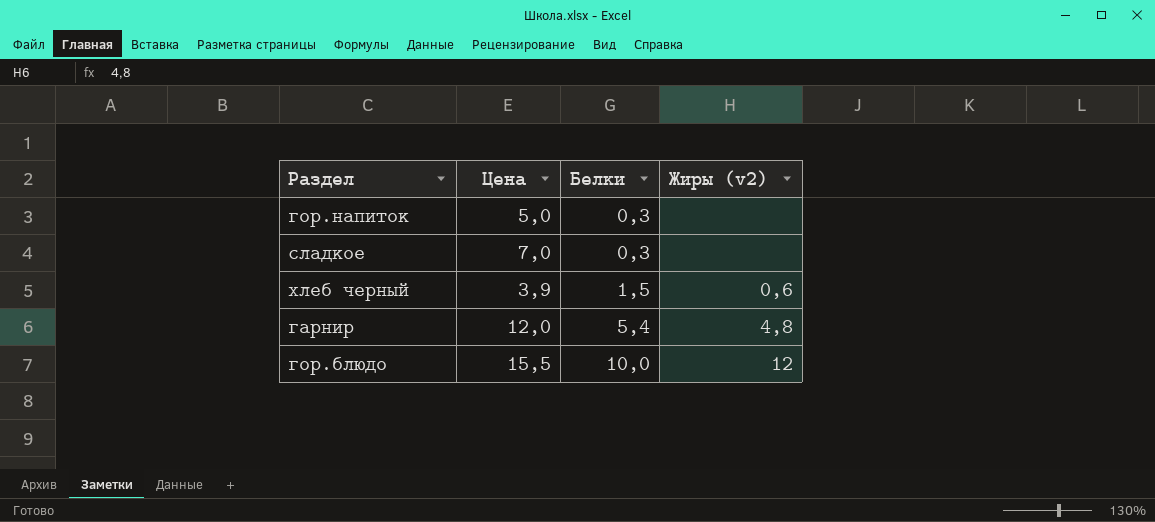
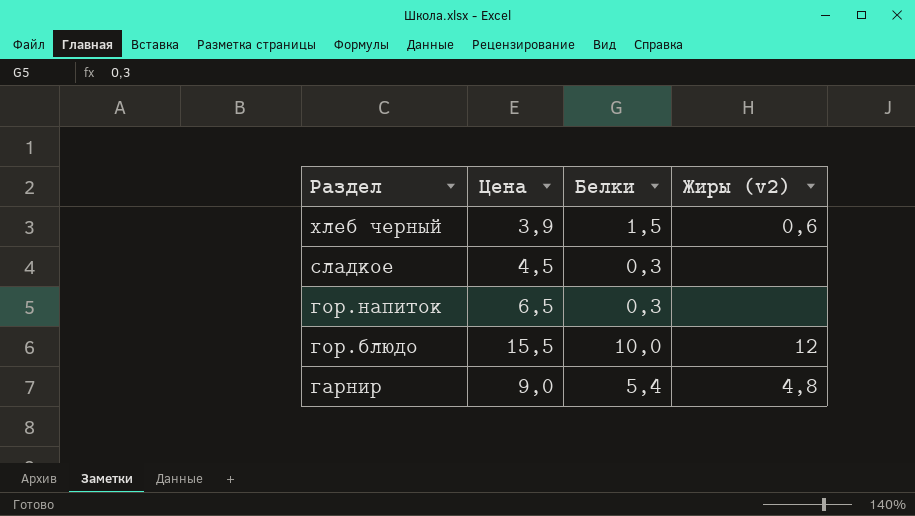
row order: Белки ascending -> Раздел descending
сладкое | Цена: 7,0 -> 4,5
гор.напиток | Цена: 5,0 -> 6,5
гарнир | Цена: 12,0 -> 9,0

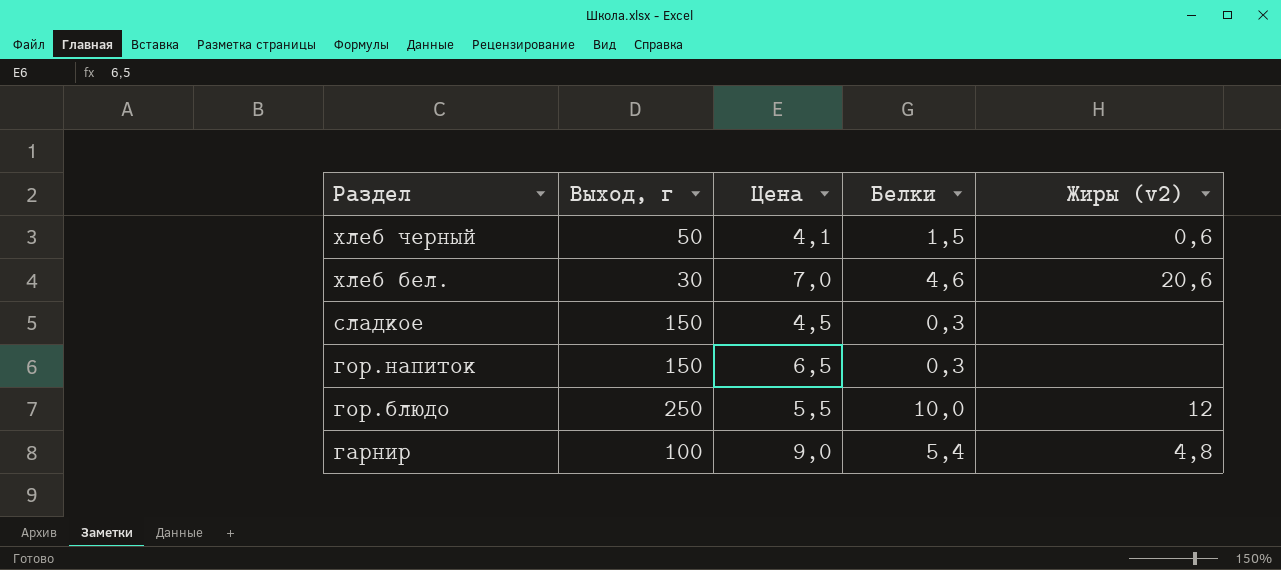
column Выход, г | position: none -> 2
хлеб черный | Цена: 3,9 -> 4,1
row хлеб бел.: none -> 30 | 7,0 | 4,6 | 20,6
гор.блюдо | Цена: 15,5 -> 5,5

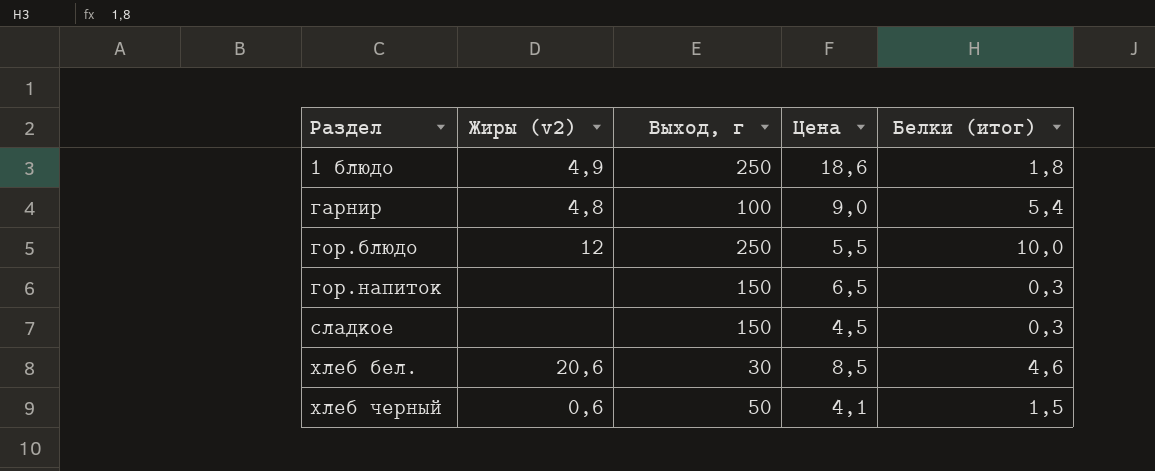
row order: Раздел descending -> Раздел ascending
column Жиры (v2) | position: 5 -> 2
column name: Белки -> Белки (итог)
row 1 блюдо: none -> 4,9 | 250 | 18,6 | 1,8
хлеб бел. | Цена: 7,0 -> 8,5

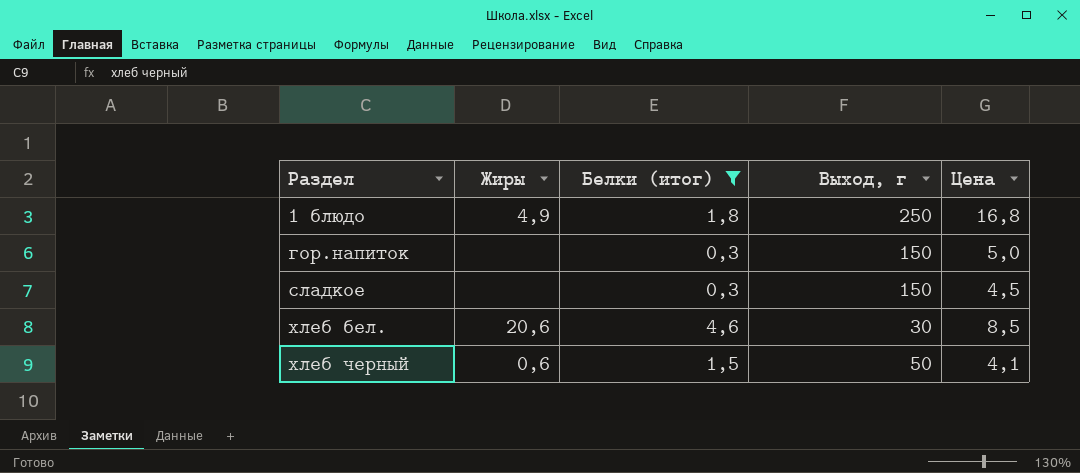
filter: none -> Белки (итог) <= 4,6
column name: Жиры (v2) -> Жиры
column Белки (итог) | position: 5 -> 3
1 блюдо | Цена: 18,6 -> 16,8
гор.напиток | Цена: 6,5 -> 5,0

